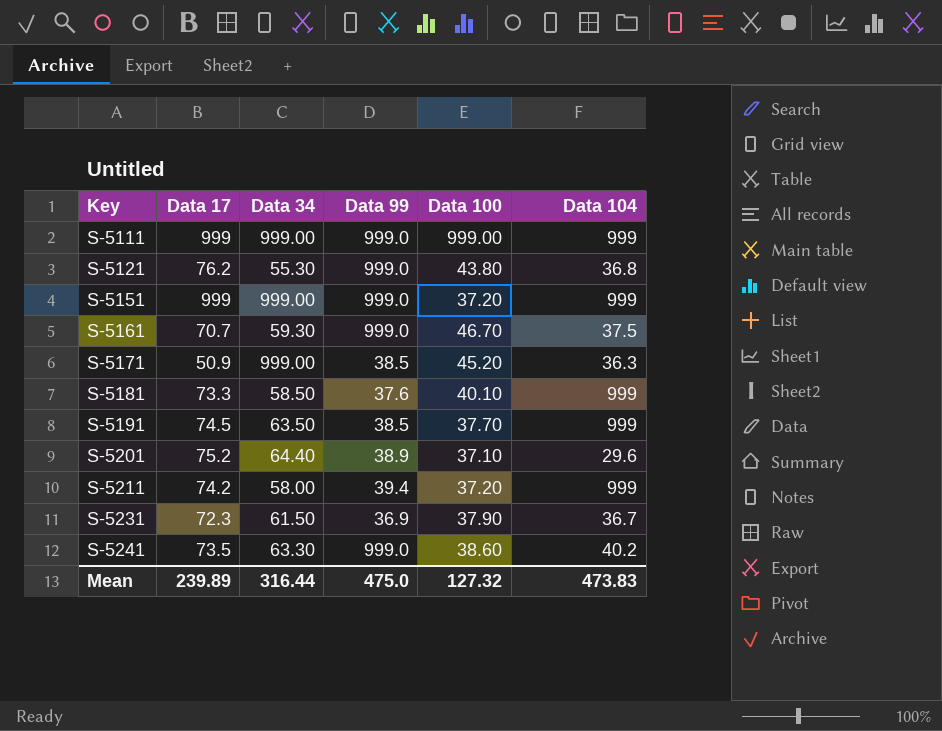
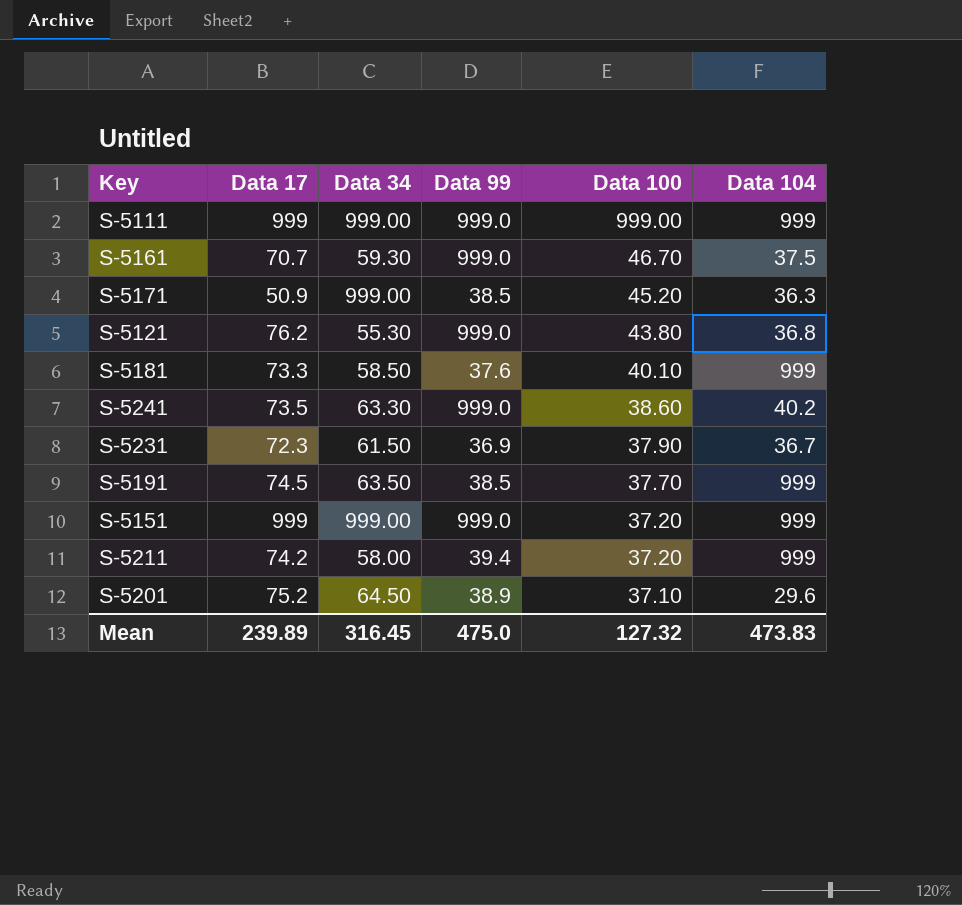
row order: Key ascending -> Data 100 descending
S-5201 | Data 34: 64.40 -> 64.50
Mean | Data 34: 316.44 -> 316.45

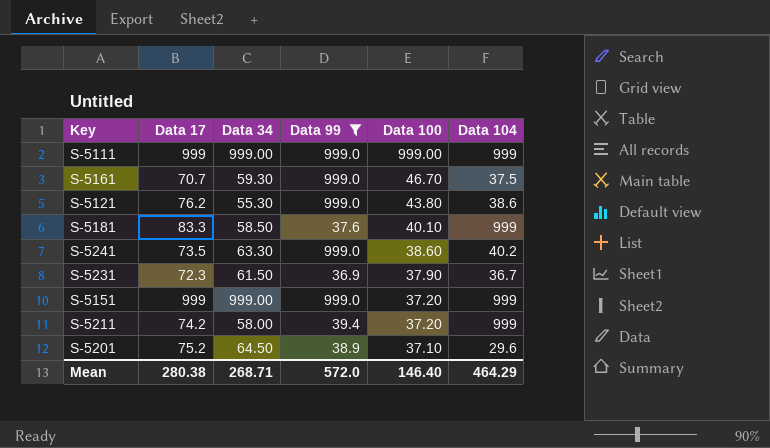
filter: none -> Data 99 != 38.5
S-5121 | Data 104: 36.8 -> 38.6
S-5181 | Data 17: 73.3 -> 83.3
Mean | Data 17: 239.89 -> 280.38
Mean | Data 34: 316.45 -> 268.71
Mean | Data 99: 475.0 -> 572.0
Mean | Data 100: 127.32 -> 146.40
Mean | Data 104: 473.83 -> 464.29

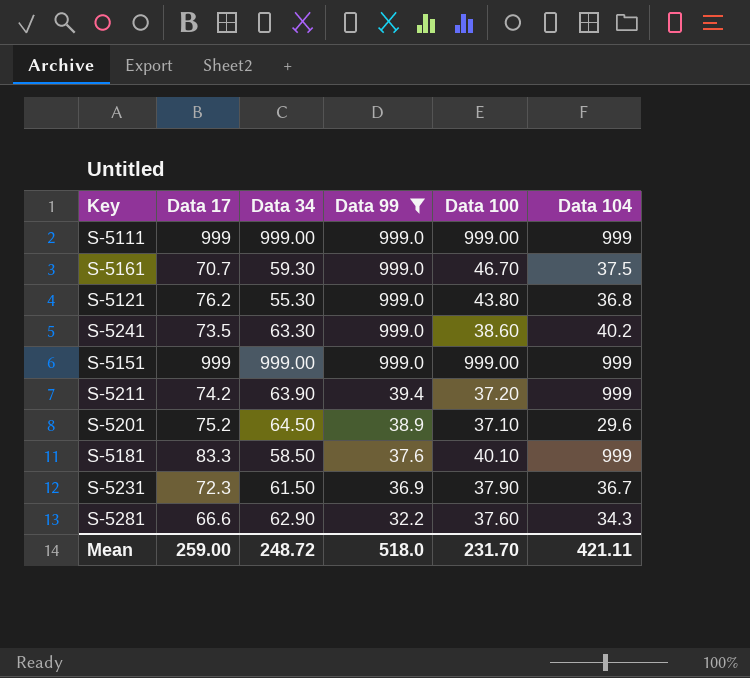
row order: Data 100 descending -> Data 99 descending
S-5121 | Data 104: 38.6 -> 36.8
S-5151 | Data 100: 37.20 -> 999.00
S-5211 | Data 34: 58.00 -> 63.90
row S-5281: none -> 66.6 | 62.90 | 32.2 | 37.60 | 34.3
Mean | Data 17: 280.38 -> 259.00
Mean | Data 34: 268.71 -> 248.72
Mean | Data 99: 572.0 -> 518.0
Mean | Data 100: 146.40 -> 231.70
Mean | Data 104: 464.29 -> 421.11

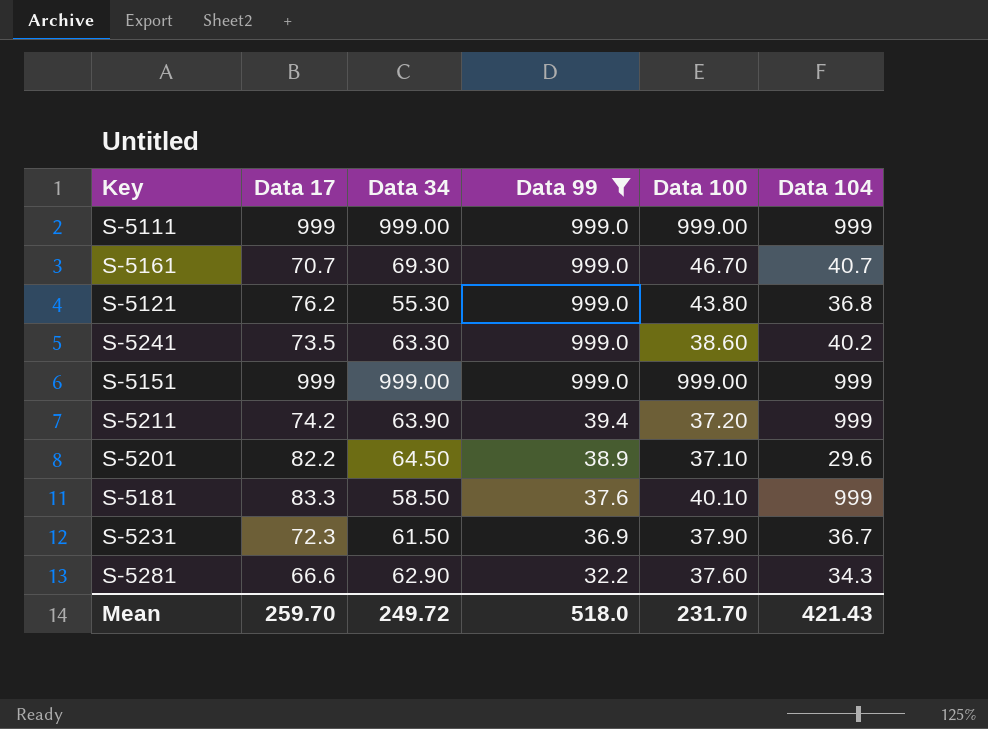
S-5161 | Data 34: 59.30 -> 69.30
S-5161 | Data 104: 37.5 -> 40.7
S-5201 | Data 17: 75.2 -> 82.2
Mean | Data 17: 259.00 -> 259.70
Mean | Data 34: 248.72 -> 249.72
Mean | Data 104: 421.11 -> 421.43

